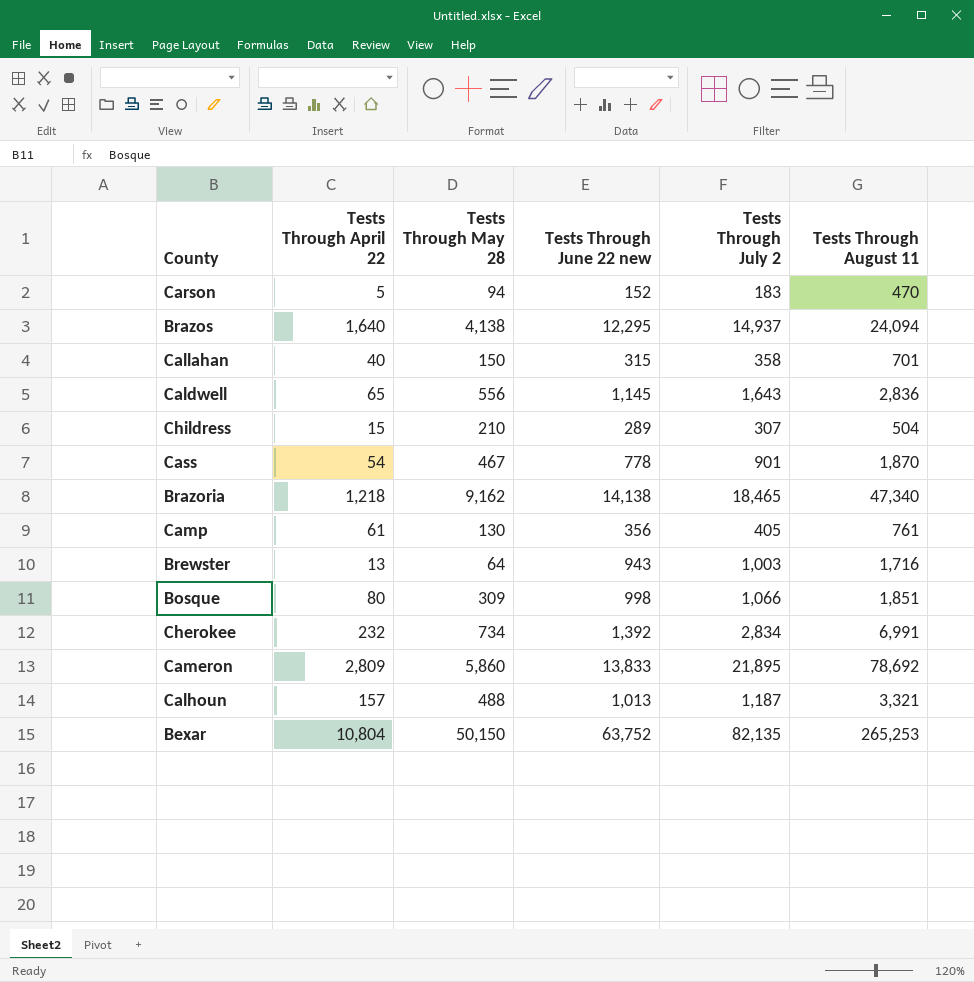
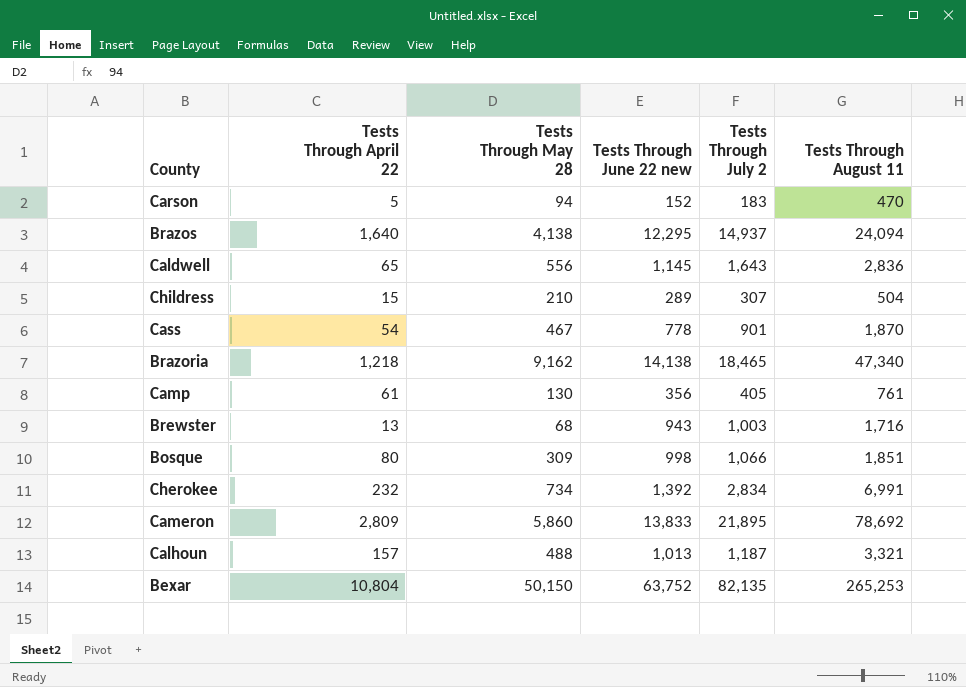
row Callahan: 40 | 150 | 315 | 358 | 701 -> none
Brewster | Tests Through May 28: 64 -> 68

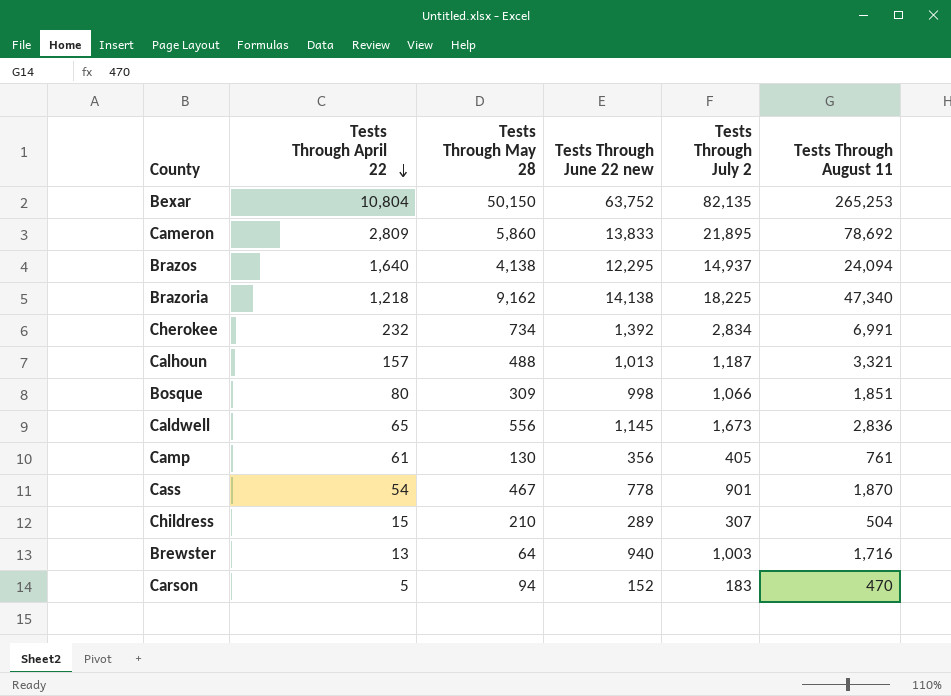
row order: none -> Tests Through April 22 descending
Brazoria | Tests Through July 2: 18,465 -> 18,225
Caldwell | Tests Through July 2: 1,643 -> 1,673
Brewster | Tests Through May 28: 68 -> 64
Brewster | Tests Through June 22 new: 943 -> 940

